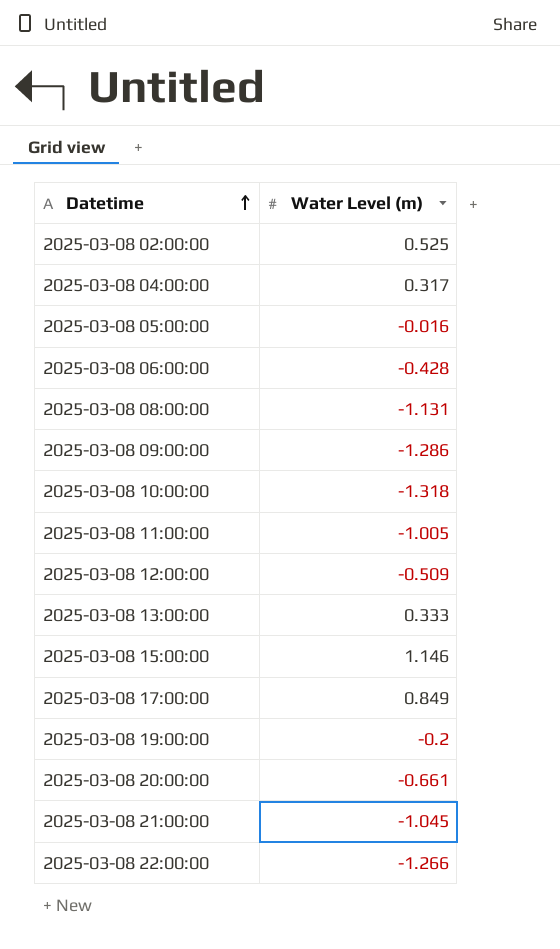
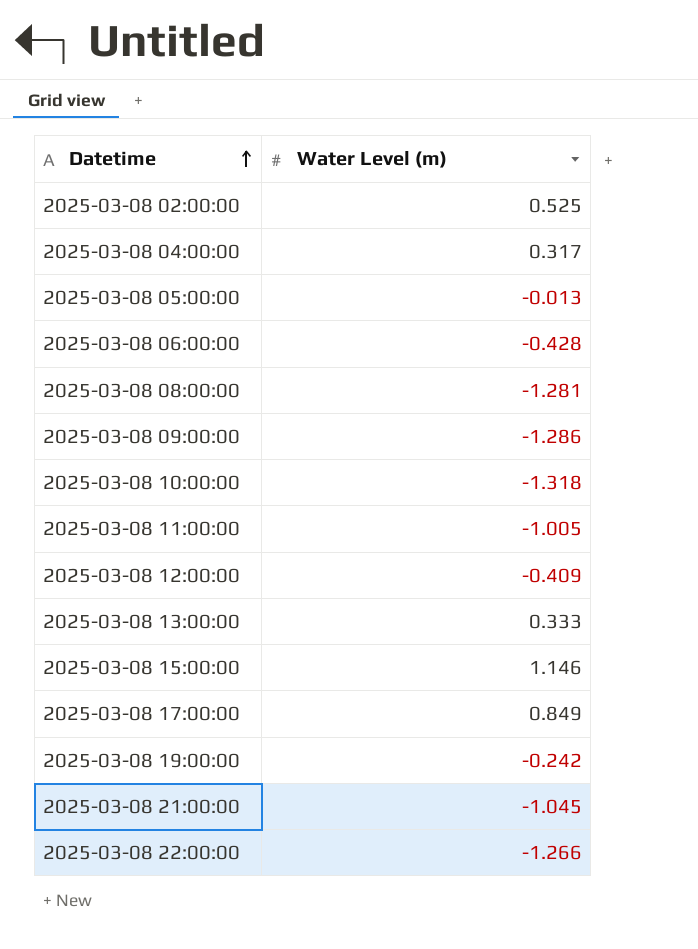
row 2025-03-08 20:00:00: -0.661 -> none
2025-03-08 05:00:00 | Water Level (m): -0.016 -> -0.013
2025-03-08 08:00:00 | Water Level (m): -1.131 -> -1.281
2025-03-08 12:00:00 | Water Level (m): -0.509 -> -0.409
2025-03-08 19:00:00 | Water Level (m): -0.2 -> -0.242

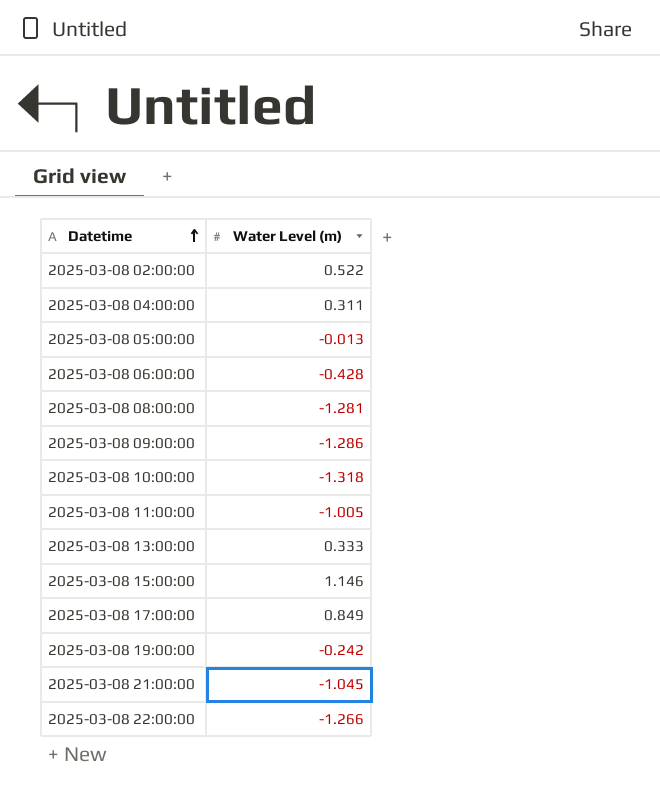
row 2025-03-08 12:00:00: -0.409 -> none
2025-03-08 02:00:00 | Water Level (m): 0.525 -> 0.522
2025-03-08 04:00:00 | Water Level (m): 0.317 -> 0.311

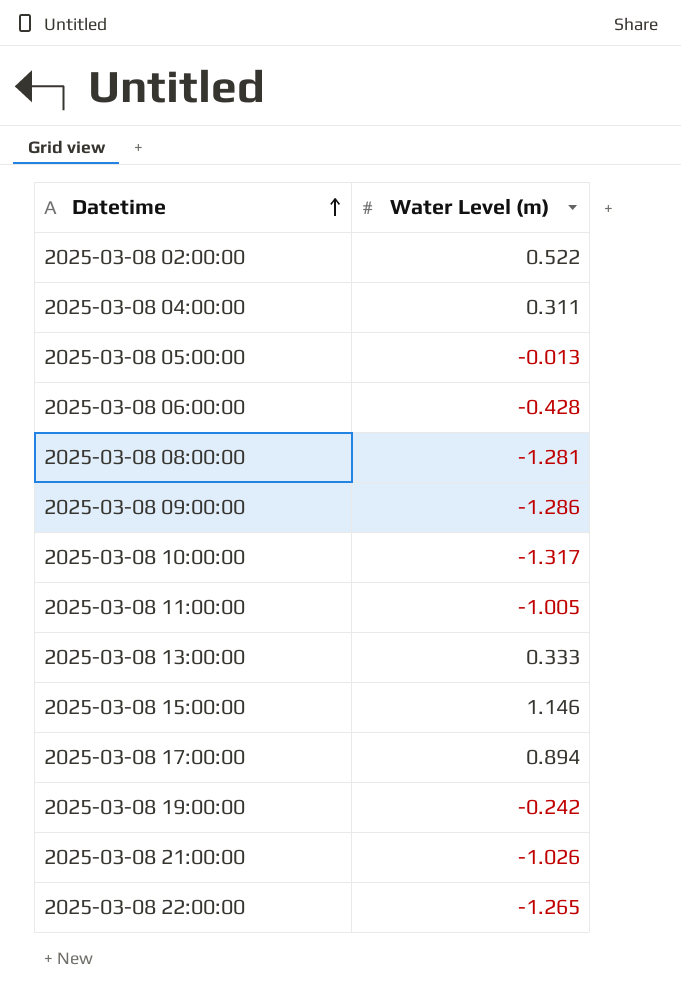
2025-03-08 10:00:00 | Water Level (m): -1.318 -> -1.317
2025-03-08 17:00:00 | Water Level (m): 0.849 -> 0.894
2025-03-08 21:00:00 | Water Level (m): -1.045 -> -1.026
2025-03-08 22:00:00 | Water Level (m): -1.266 -> -1.265

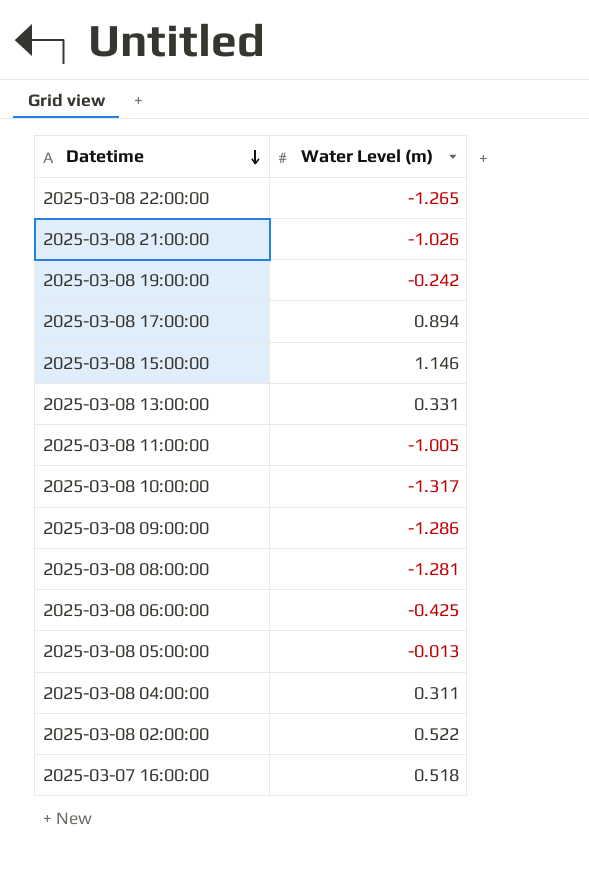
row order: Datetime ascending -> Datetime descending
2025-03-08 13:00:00 | Water Level (m): 0.333 -> 0.331
2025-03-08 06:00:00 | Water Level (m): -0.428 -> -0.425
row 2025-03-07 16:00:00: none -> 0.518

